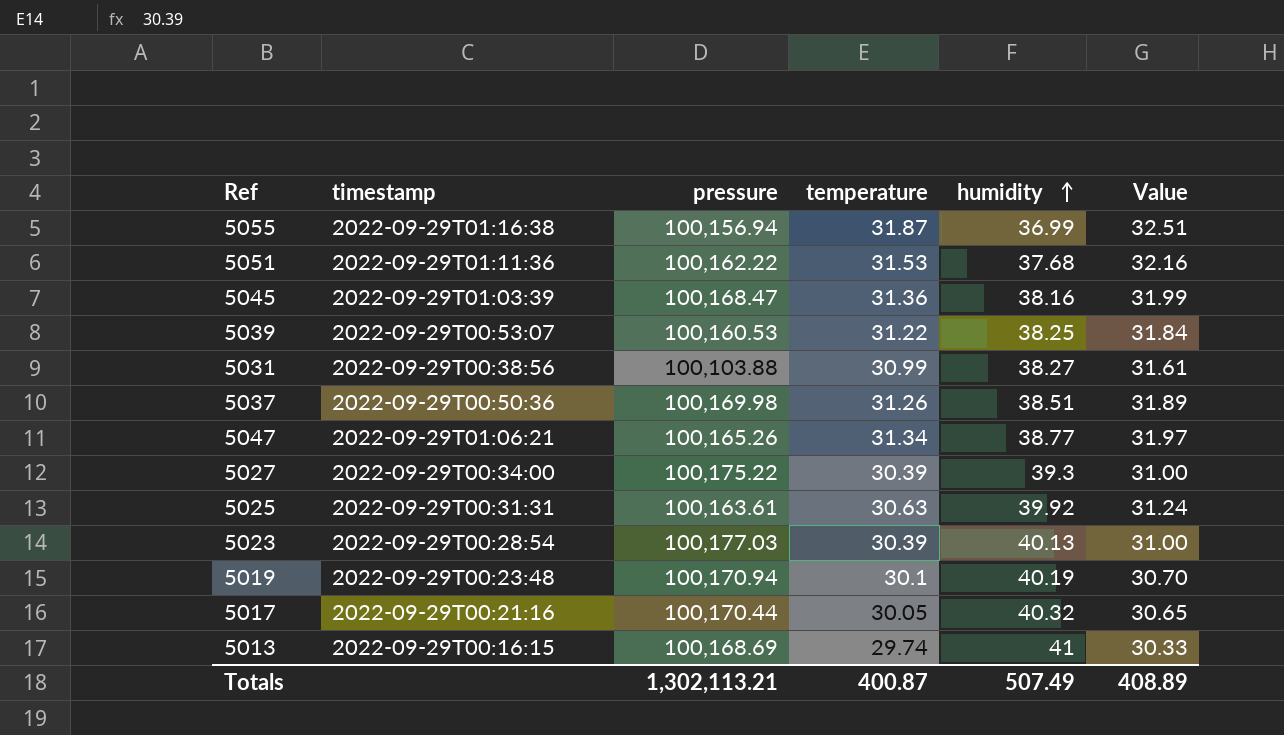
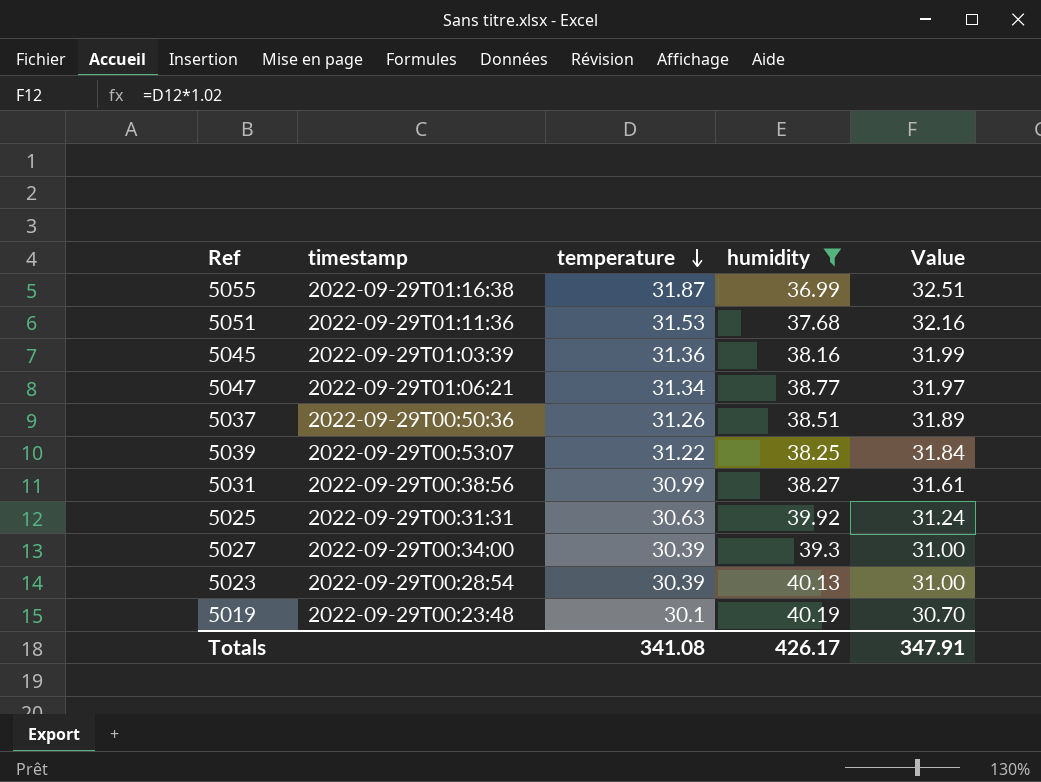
filter: none -> humidity <= 40.19
row order: humidity ascending -> temperature descending
column pressure | position: 3 -> none
Totals | temperature: 400.87 -> 341.08
Totals | humidity: 507.49 -> 426.17
Totals | Value: 408.89 -> 347.91

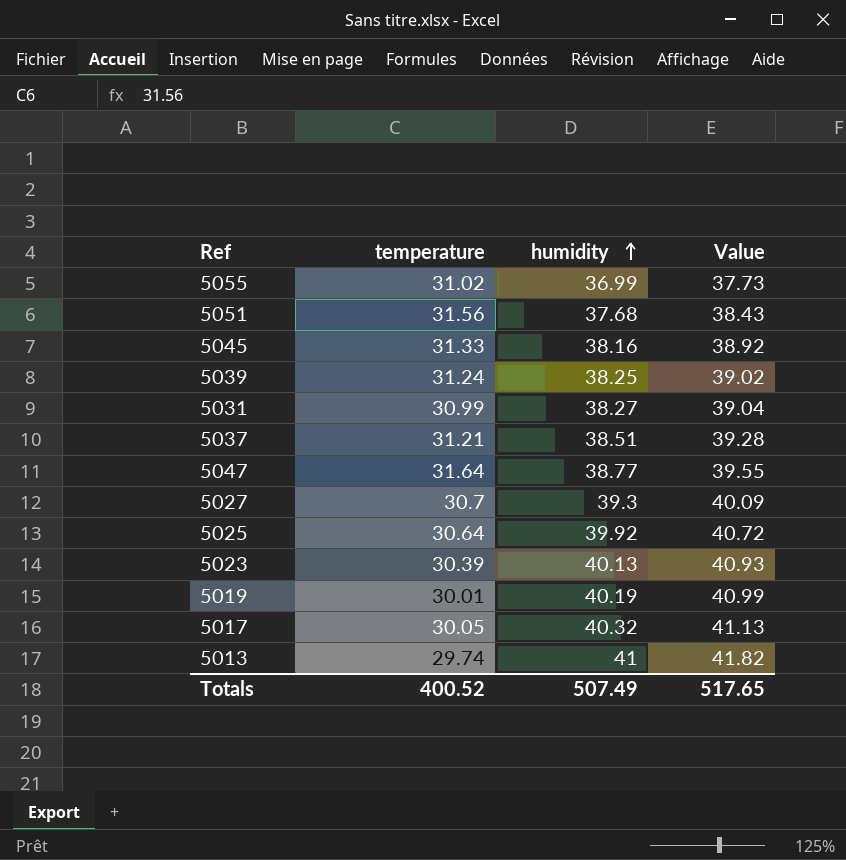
filter: humidity <= 40.19 -> none
row order: temperature descending -> humidity ascending
column timestamp | position: 2 -> none
column Value | formula: [temperature] * 1.02 -> [humidity] * 1.02
5055 | temperature: 31.87 -> 31.02
5051 | temperature: 31.53 -> 31.56
5045 | temperature: 31.36 -> 31.33
5039 | temperature: 31.22 -> 31.24
5037 | temperature: 31.26 -> 31.21
5047 | temperature: 31.34 -> 31.64
5027 | temperature: 30.39 -> 30.7
5025 | temperature: 30.63 -> 30.64
5019 | temperature: 30.1 -> 30.01
Totals | temperature: 341.08 -> 400.52
Totals | humidity: 426.17 -> 507.49
Totals | Value: 347.91 -> 517.65

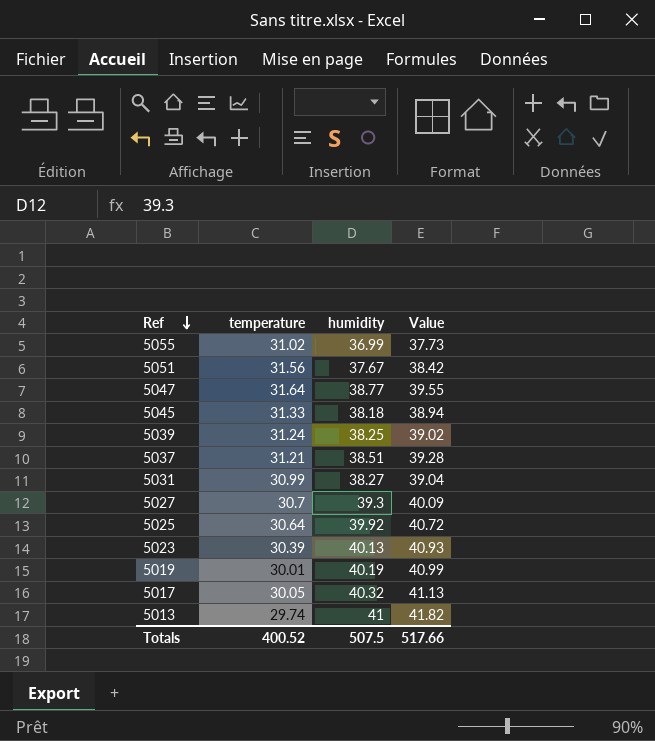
row order: humidity ascending -> Ref descending
5051 | humidity: 37.68 -> 37.67
5051 | Value: 38.43 -> 38.42
5045 | humidity: 38.16 -> 38.18
5045 | Value: 38.92 -> 38.94
Totals | humidity: 507.49 -> 507.5
Totals | Value: 517.65 -> 517.66

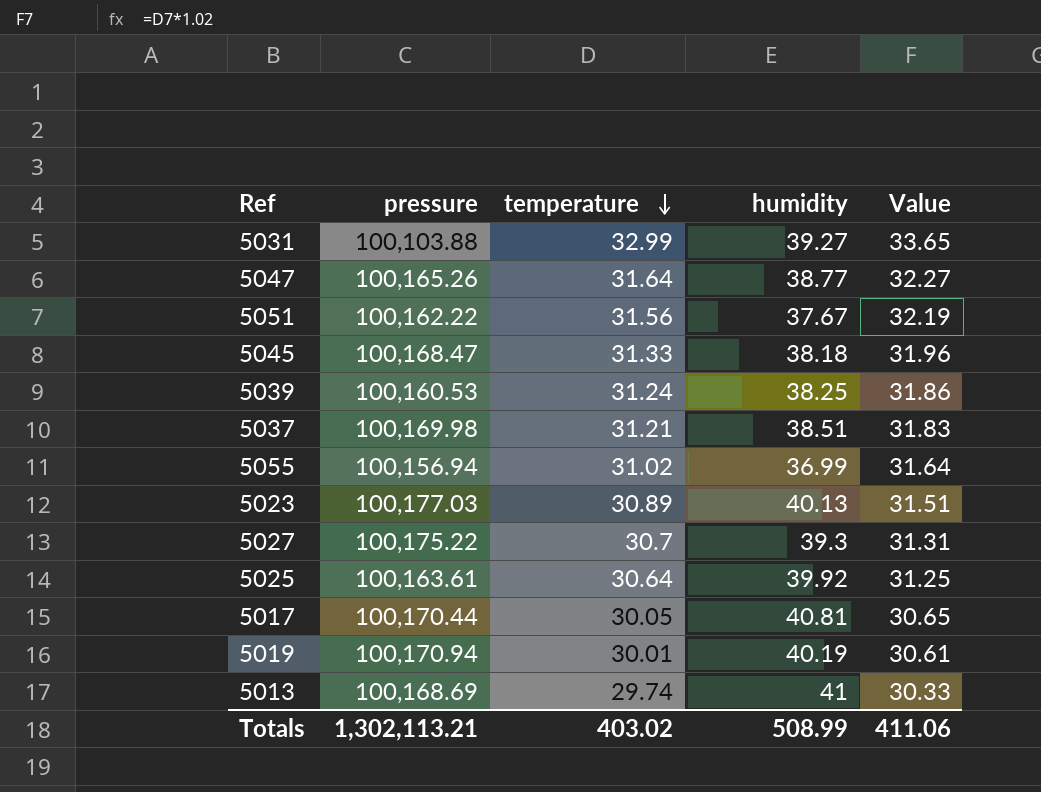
row order: Ref descending -> temperature descending
column pressure | position: none -> 2
column Value | formula: [humidity] * 1.02 -> [temperature] * 1.02
5031 | temperature: 30.99 -> 32.99
5031 | humidity: 38.27 -> 39.27
5023 | temperature: 30.39 -> 30.89
5017 | humidity: 40.32 -> 40.81
Totals | temperature: 400.52 -> 403.02
Totals | humidity: 507.5 -> 508.99
Totals | Value: 517.66 -> 411.06

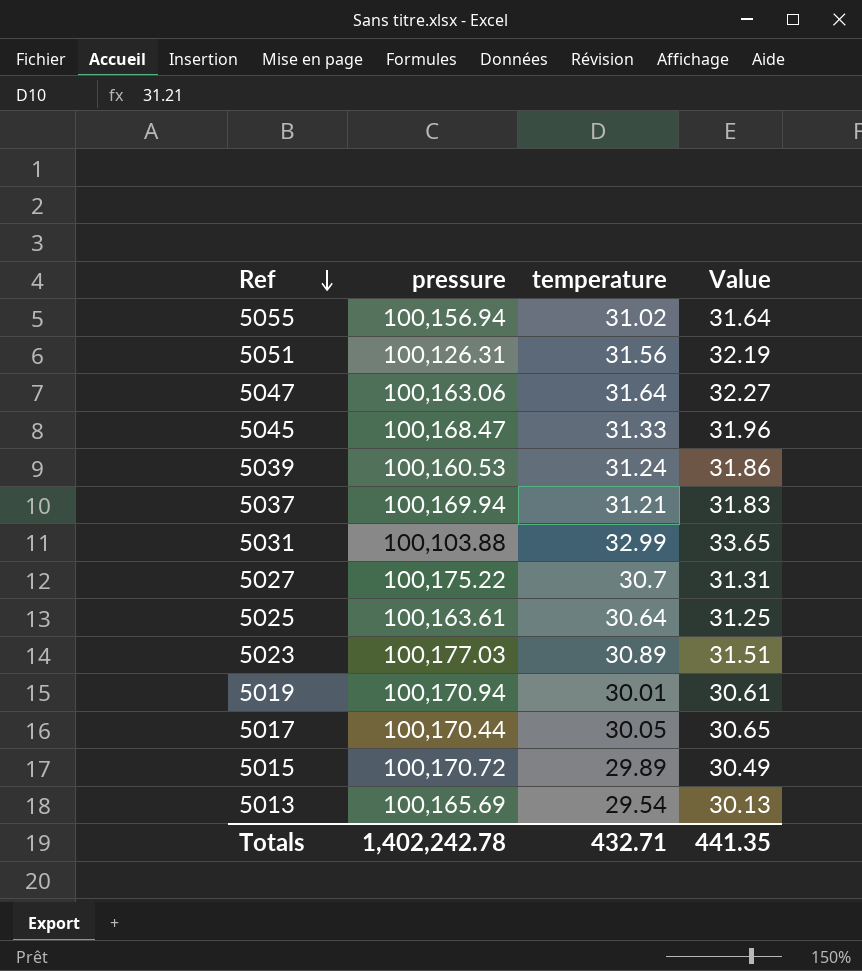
row order: temperature descending -> Ref descending
column humidity | position: 4 -> none
5051 | pressure: 100,162.22 -> 100,126.31
5047 | pressure: 100,165.26 -> 100,163.06
5037 | pressure: 100,169.98 -> 100,169.94
row 5015: none -> 100,170.72 | 29.89 | 30.49
5013 | pressure: 100,168.69 -> 100,165.69
5013 | temperature: 29.74 -> 29.54
5013 | Value: 30.33 -> 30.13
Totals | pressure: 1,302,113.21 -> 1,402,242.78
Totals | temperature: 403.02 -> 432.71
Totals | Value: 411.06 -> 441.35

